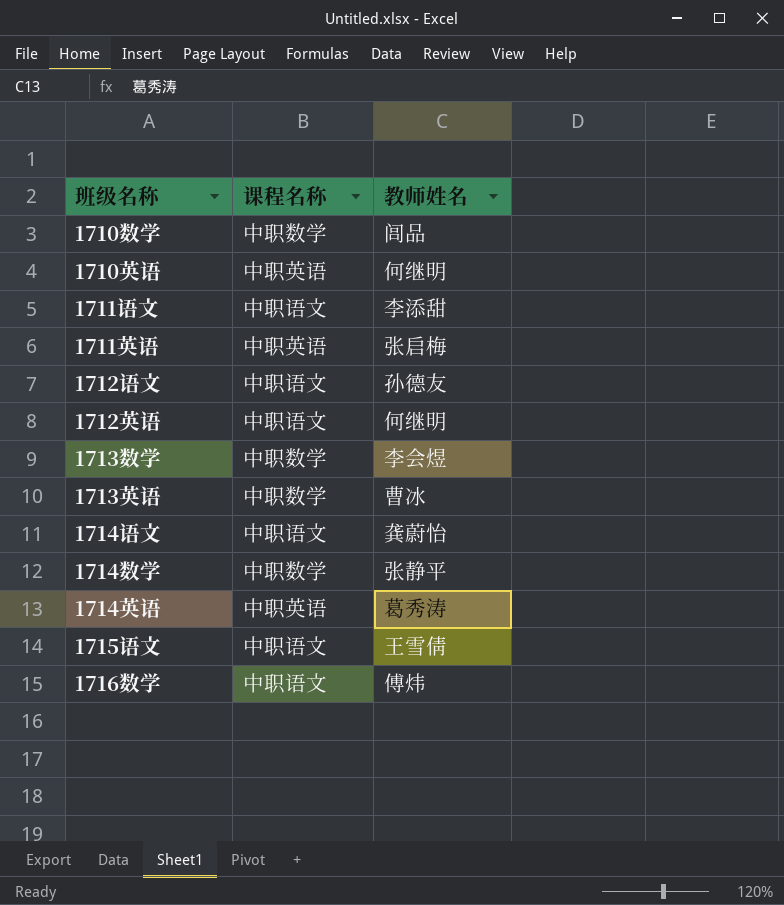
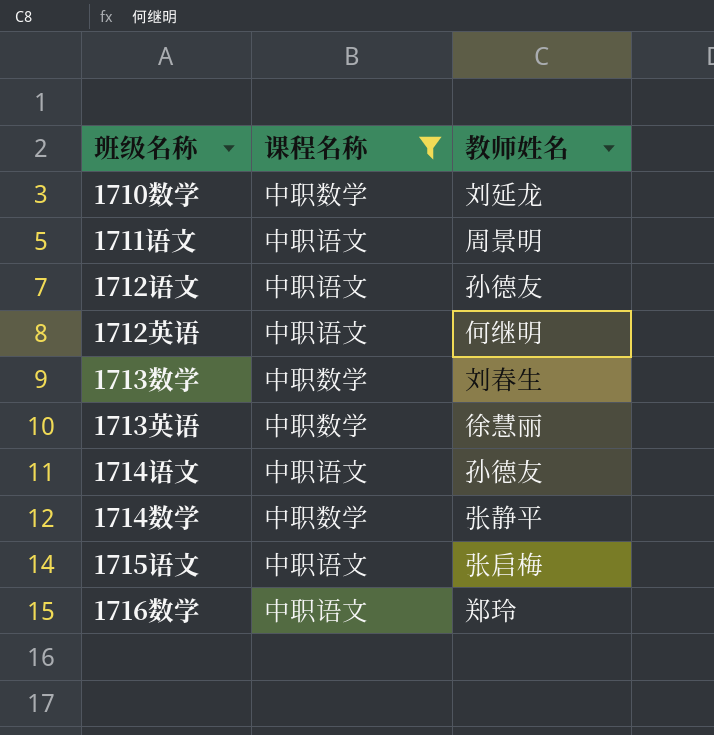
filter: none -> 课程名称 != 中职英语
1710数学 | 教师姓名: 闾品 -> 刘延龙
1711语文 | 教师姓名: 李添甜 -> 周景明
1713数学 | 教师姓名: 李会煜 -> 刘春生
1713英语 | 教师姓名: 曹冰 -> 徐慧丽
1714语文 | 教师姓名: 龚蔚怡 -> 孙德友
1715语文 | 教师姓名: 王雪倩 -> 张启梅
1716数学 | 教师姓名: 傅炜 -> 郑玲

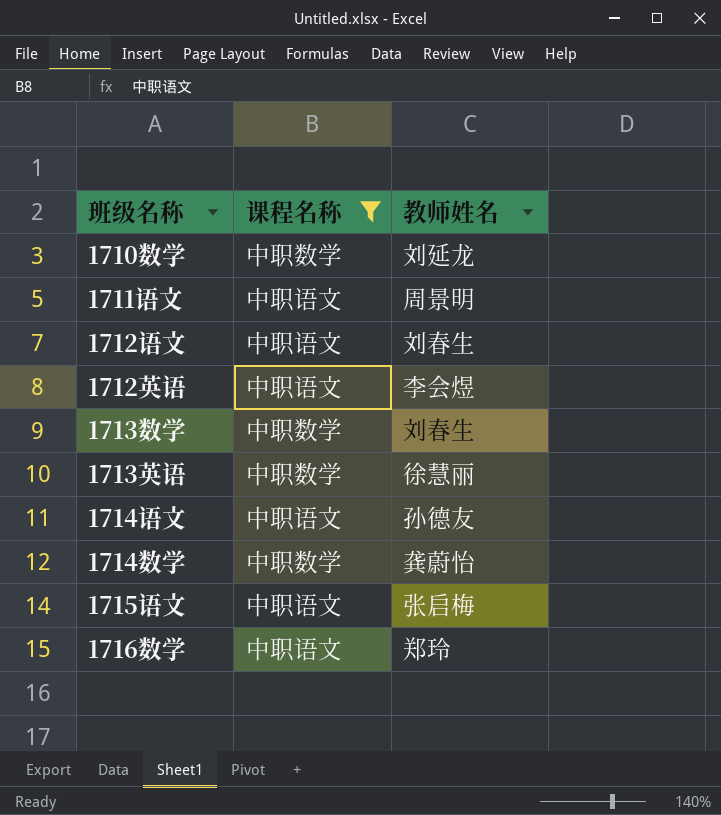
1712语文 | 教师姓名: 孙德友 -> 刘春生
1712英语 | 教师姓名: 何继明 -> 李会煜
1714数学 | 教师姓名: 张静平 -> 龚蔚怡

